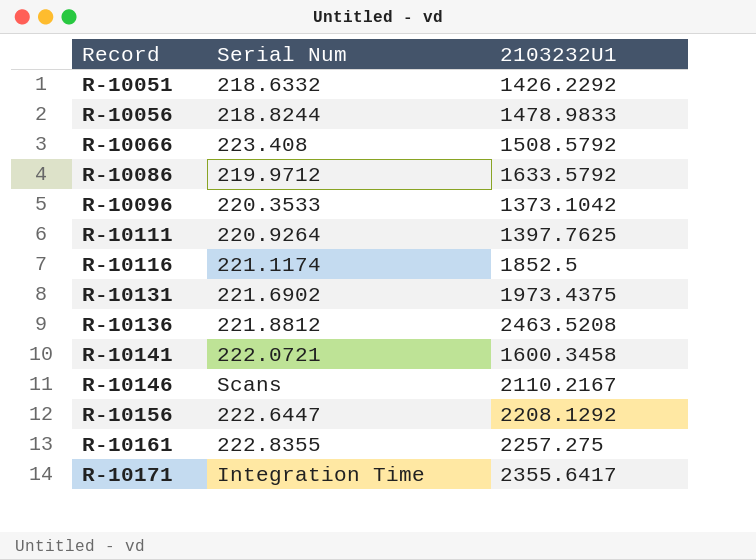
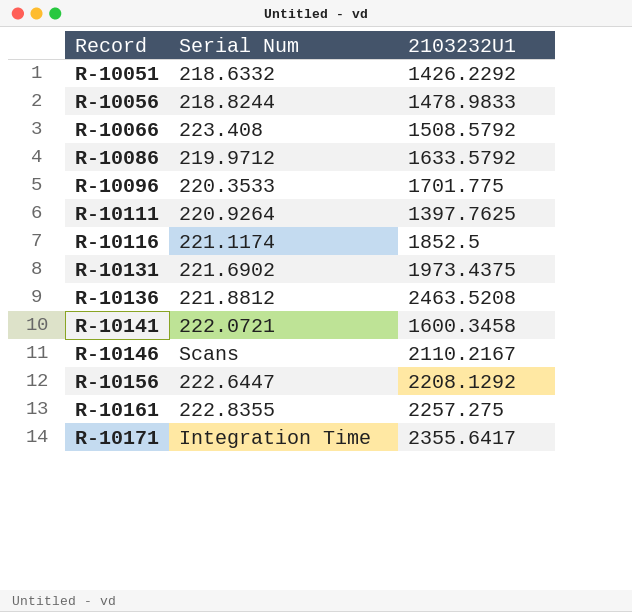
R-10096 | 2103232U1: 1373.1042 -> 1701.775

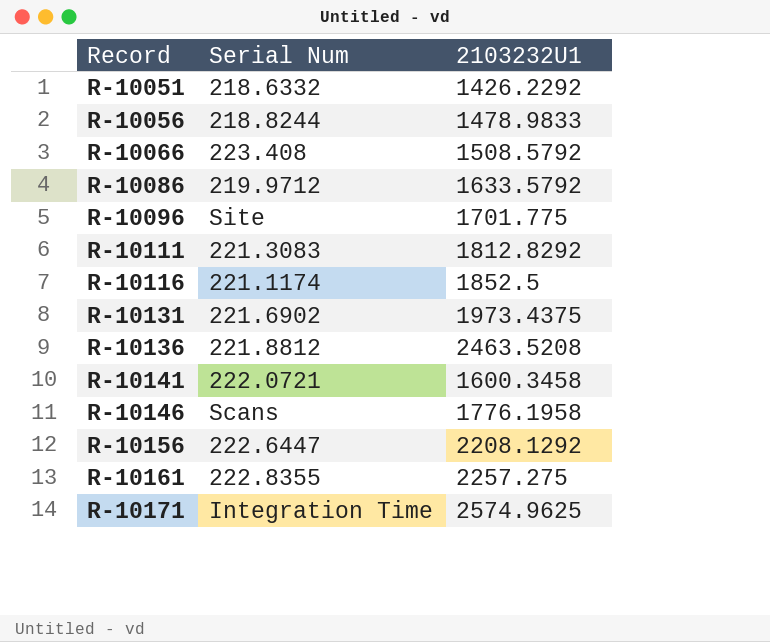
R-10096 | Serial Num: 220.3533 -> Site
R-10111 | Serial Num: 220.9264 -> 221.3083
R-10111 | 2103232U1: 1397.7625 -> 1812.8292
R-10146 | 2103232U1: 2110.2167 -> 1776.1958
R-10171 | 2103232U1: 2355.6417 -> 2574.9625

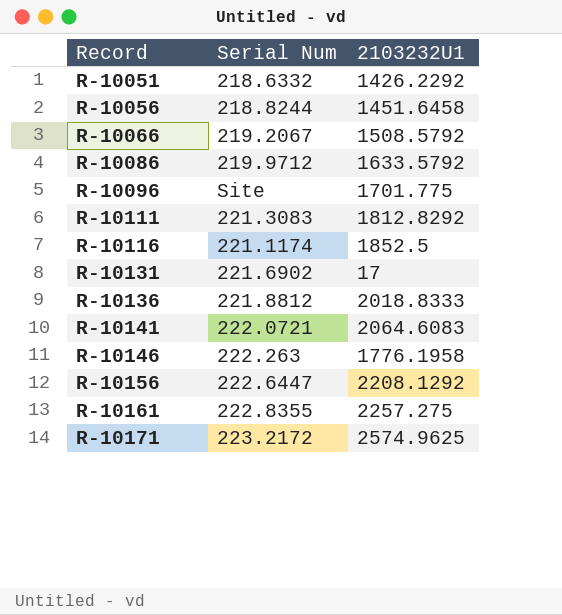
R-10056 | 2103232U1: 1478.9833 -> 1451.6458
R-10066 | Serial Num: 223.408 -> 219.2067
R-10131 | 2103232U1: 1973.4375 -> 17
R-10136 | 2103232U1: 2463.5208 -> 2018.8333
R-10141 | 2103232U1: 1600.3458 -> 2064.6083
R-10146 | Serial Num: Scans -> 222.263
R-10171 | Serial Num: Integration Time -> 223.2172

